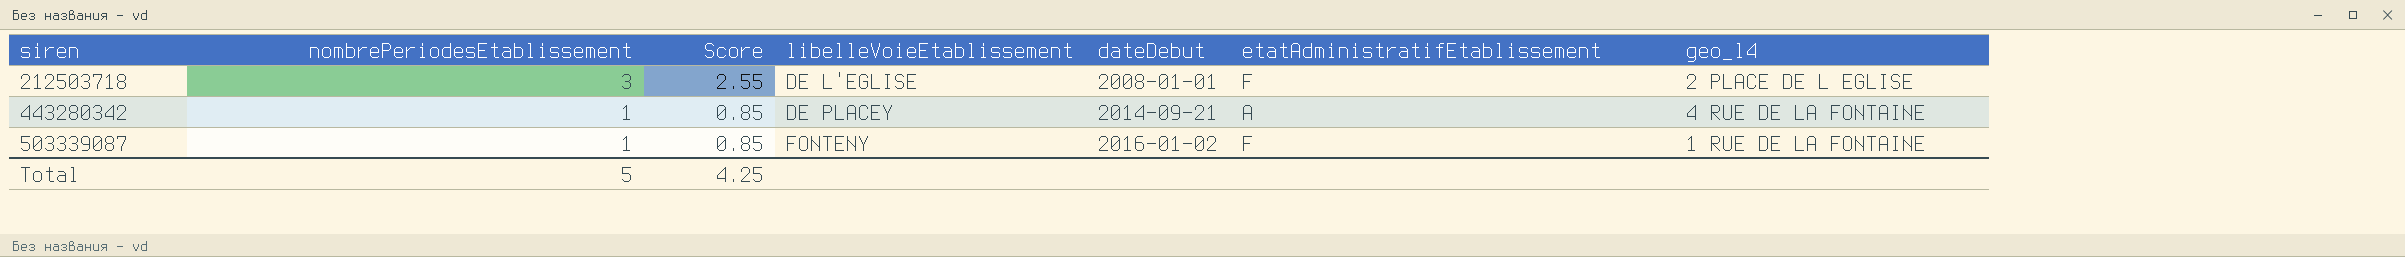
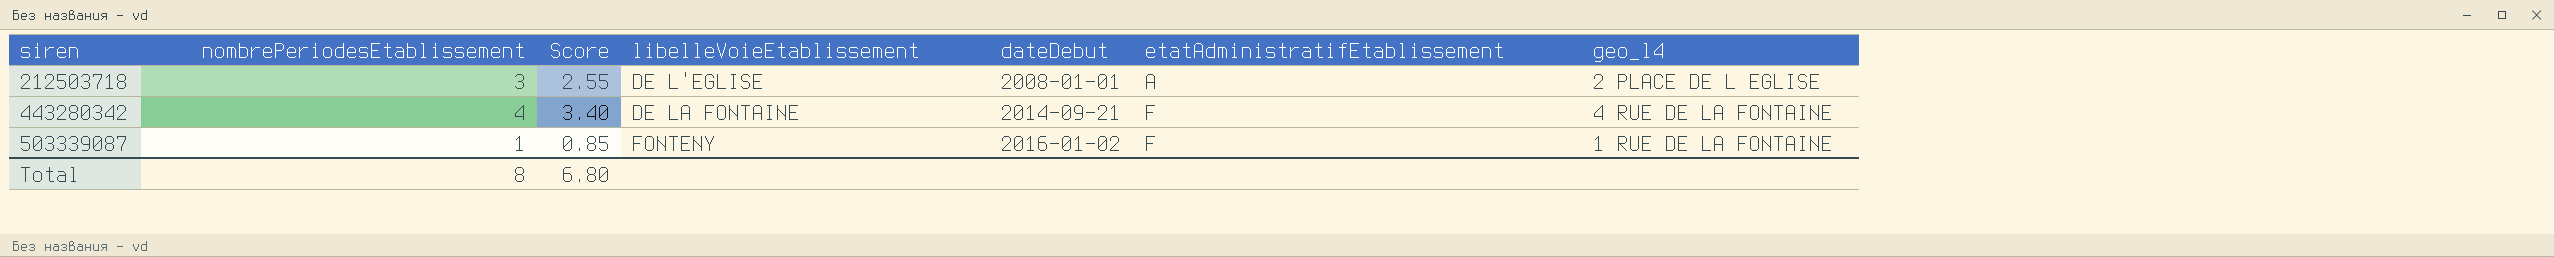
212503718 | etatAdministratifEtablissement: F -> A
443280342 | nombrePeriodesEtablissement: 1 -> 4
443280342 | Score: 0.85 -> 3.40
443280342 | libelleVoieEtablissement: DE PLACEY -> DE LA FONTAINE
443280342 | etatAdministratifEtablissement: A -> F
Total | nombrePeriodesEtablissement: 5 -> 8
Total | Score: 4.25 -> 6.80

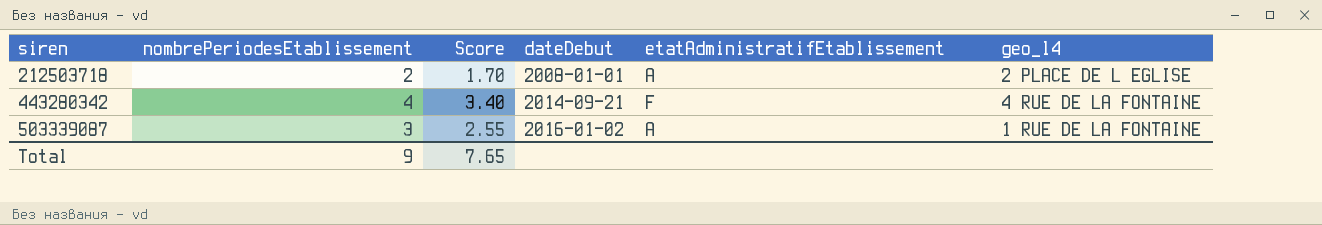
column libelleVoieEtablissement | position: 4 -> none
212503718 | nombrePeriodesEtablissement: 3 -> 2
212503718 | Score: 2.55 -> 1.70
503339087 | nombrePeriodesEtablissement: 1 -> 3
503339087 | Score: 0.85 -> 2.55
503339087 | etatAdministratifEtablissement: F -> A
Total | nombrePeriodesEtablissement: 8 -> 9
Total | Score: 6.80 -> 7.65

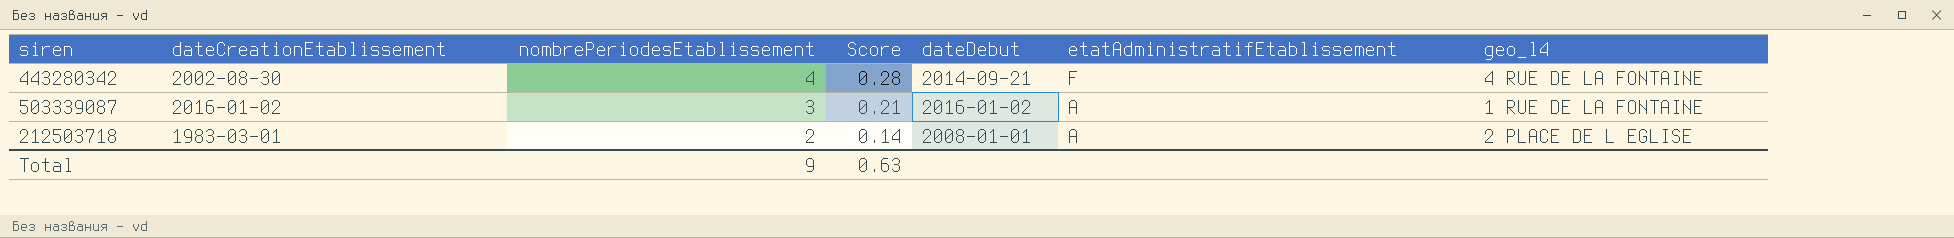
row order: siren ascending -> nombrePeriodesEtablissement descending
column dateCreationEtablissement | position: none -> 2
column Score | formula: [nombrePeriodesEtablissement] * 0.85 -> [nombrePeriodesEtablissement] * 0.07
Total | Score: 7.65 -> 0.63

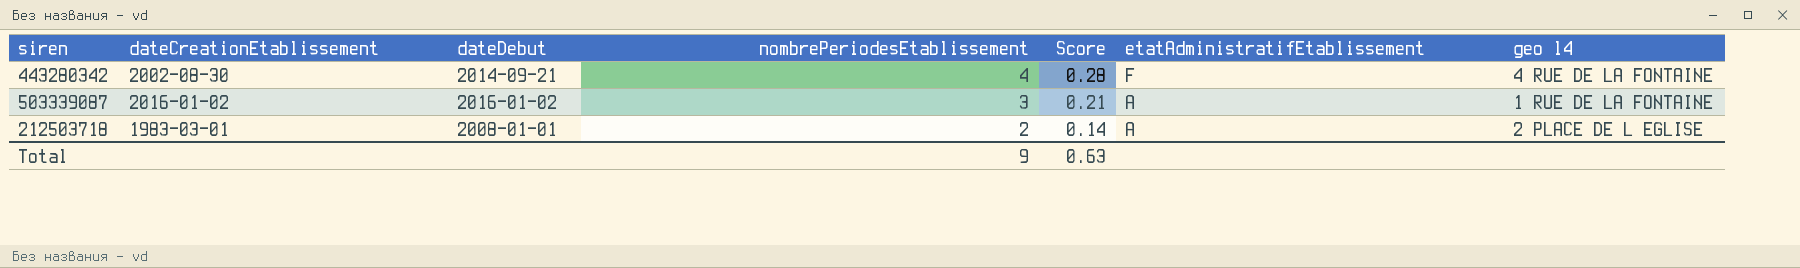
column dateDebut | position: 5 -> 3
column name: geo_l4 -> geo l4

